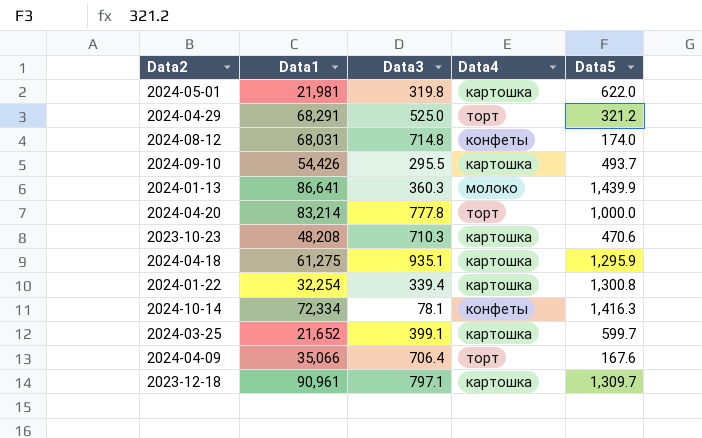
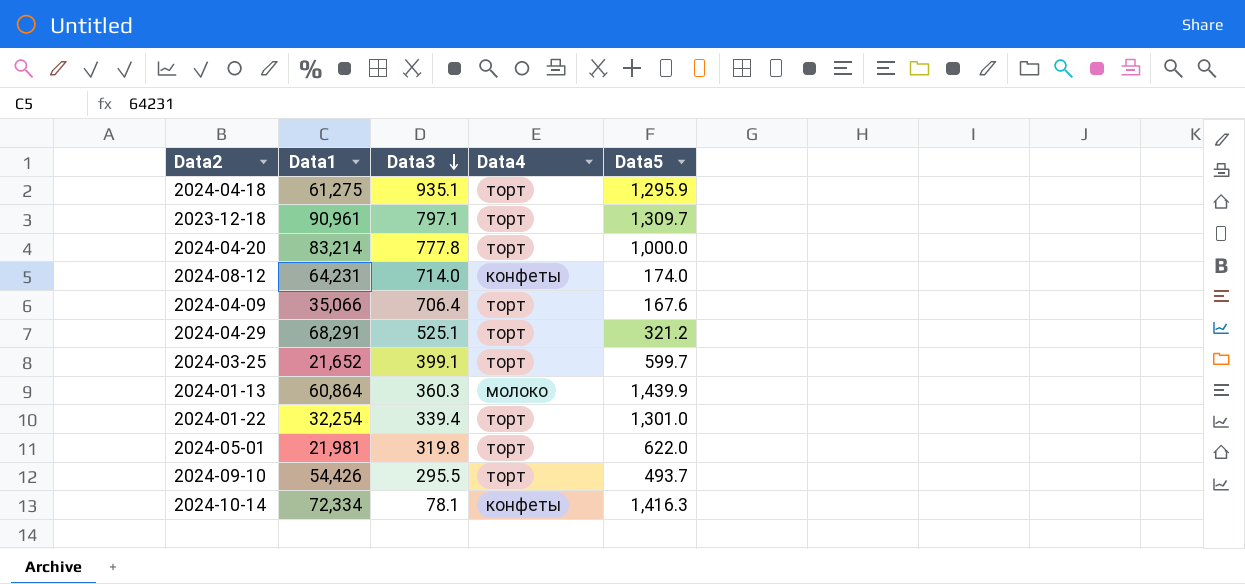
row order: none -> Data3 descending
row 2023-10-23: 48,208 | 710.3 | картошка | 470.6 -> none
2024-04-18 | Data4: картошка -> торт
2023-12-18 | Data4: картошка -> торт
2024-08-12 | Data1: 68,031 -> 64,231
2024-08-12 | Data3: 714.8 -> 714.0
2024-04-29 | Data3: 525.0 -> 525.1
2024-03-25 | Data4: картошка -> торт
2024-01-13 | Data1: 86,641 -> 60,864
2024-01-22 | Data4: картошка -> торт
2024-01-22 | Data5: 1,300.8 -> 1,301.0
2024-05-01 | Data4: картошка -> торт
2024-09-10 | Data4: картошка -> торт

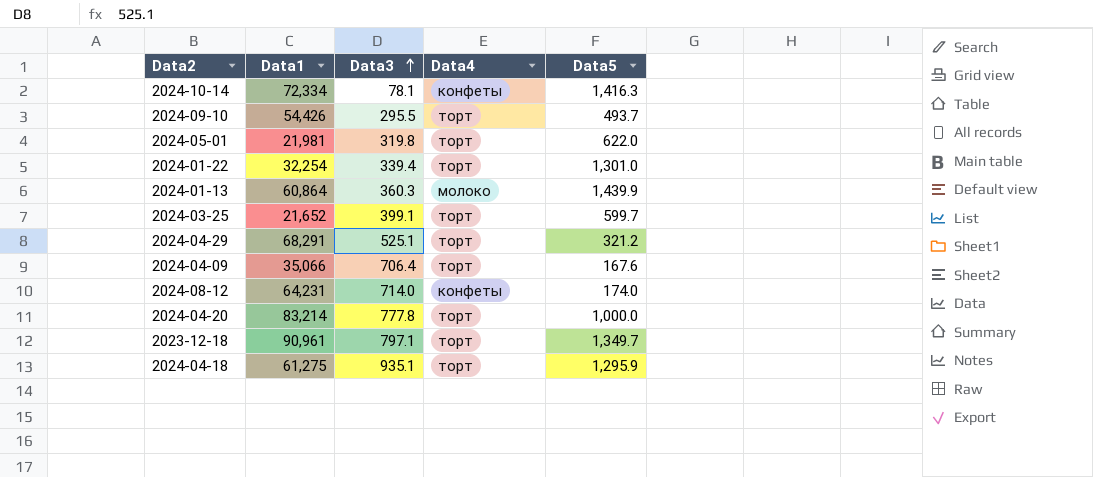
row order: Data3 descending -> Data3 ascending
2023-12-18 | Data5: 1,309.7 -> 1,349.7

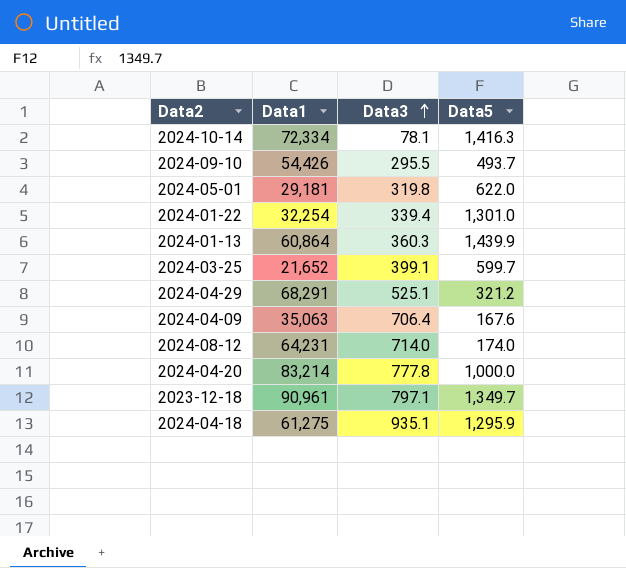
column Data4 | position: 4 -> none
2024-05-01 | Data1: 21,981 -> 29,181
2024-04-09 | Data1: 35,066 -> 35,063

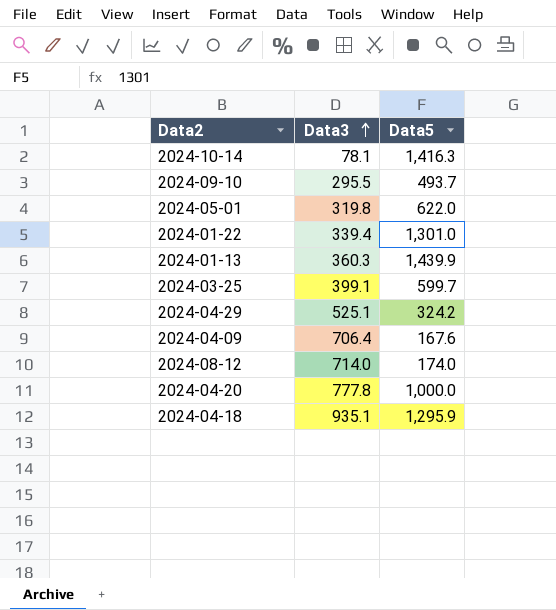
column Data1 | position: 2 -> none
row 2023-12-18: 90,961 | 797.1 | 1,349.7 -> none
2024-04-29 | Data5: 321.2 -> 324.2

